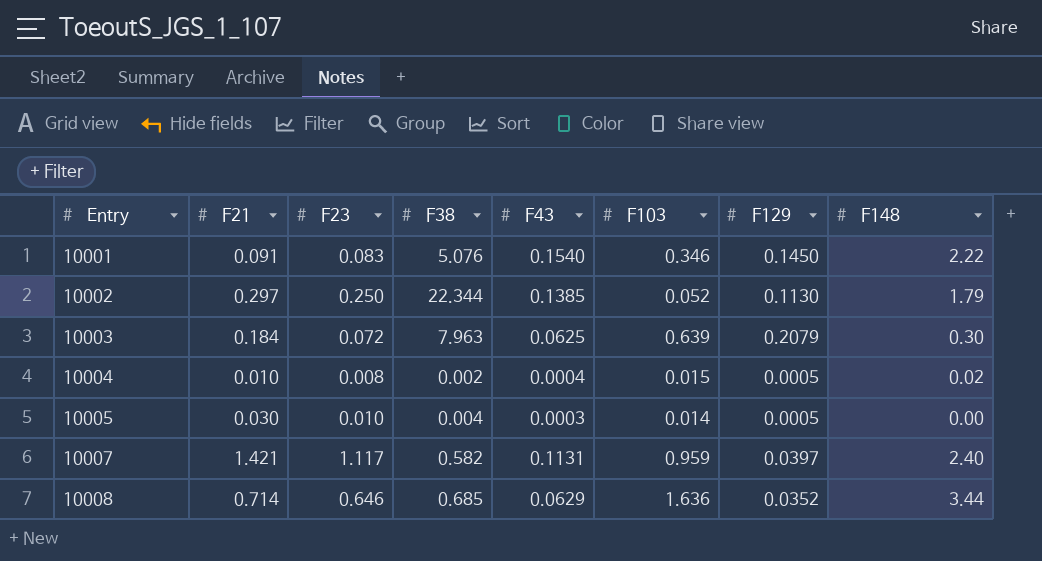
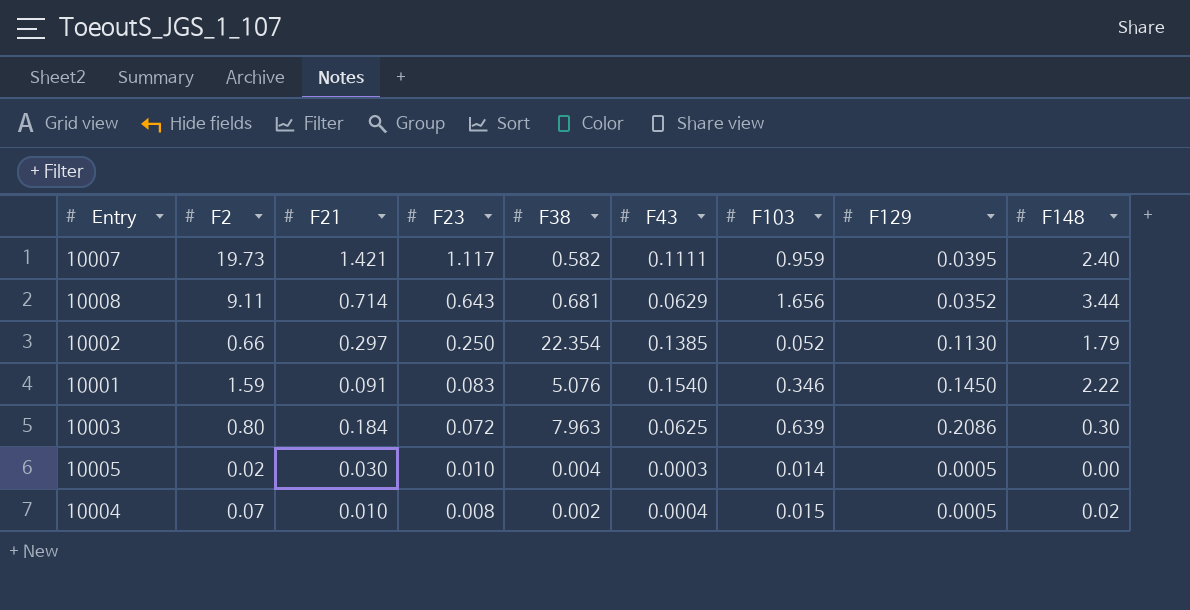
row order: Entry ascending -> F23 descending
column F2 | position: none -> 2
10007 | F43: 0.1131 -> 0.1111
10007 | F129: 0.0397 -> 0.0395
10008 | F23: 0.646 -> 0.643
10008 | F38: 0.685 -> 0.681
10008 | F103: 1.636 -> 1.656
10002 | F38: 22.344 -> 22.354
10003 | F129: 0.2079 -> 0.2086

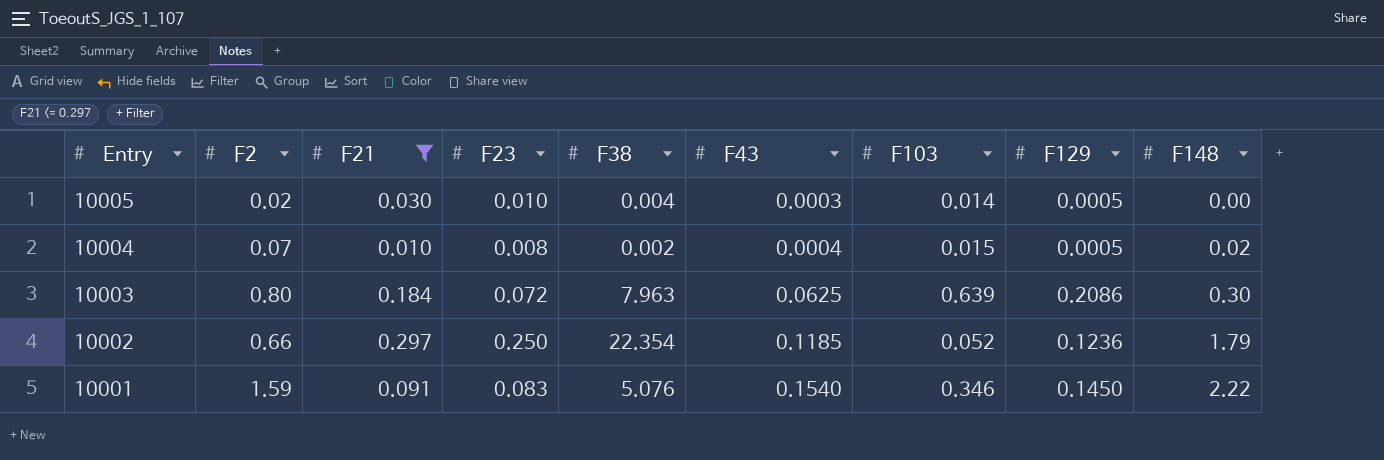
filter: none -> F21 <= 0.297
row order: F23 descending -> Entry descending
10002 | F43: 0.1385 -> 0.1185
10002 | F129: 0.1130 -> 0.1236

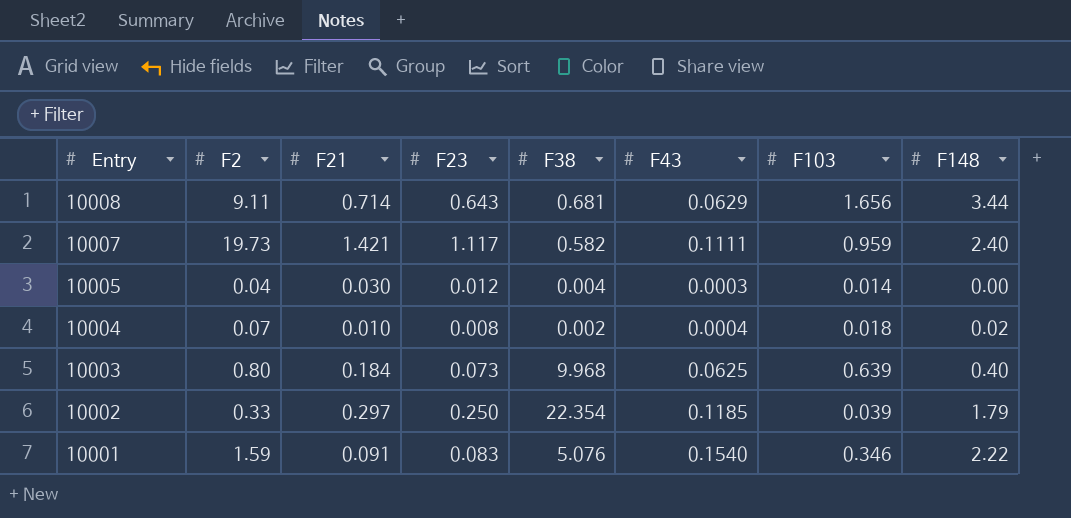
filter: F21 <= 0.297 -> none
column F129 | position: 8 -> none
10005 | F2: 0.02 -> 0.04
10005 | F23: 0.010 -> 0.012
10004 | F103: 0.015 -> 0.018
10003 | F23: 0.072 -> 0.073
10003 | F38: 7.963 -> 9.968
10003 | F148: 0.30 -> 0.40
10002 | F2: 0.66 -> 0.33
10002 | F103: 0.052 -> 0.039

